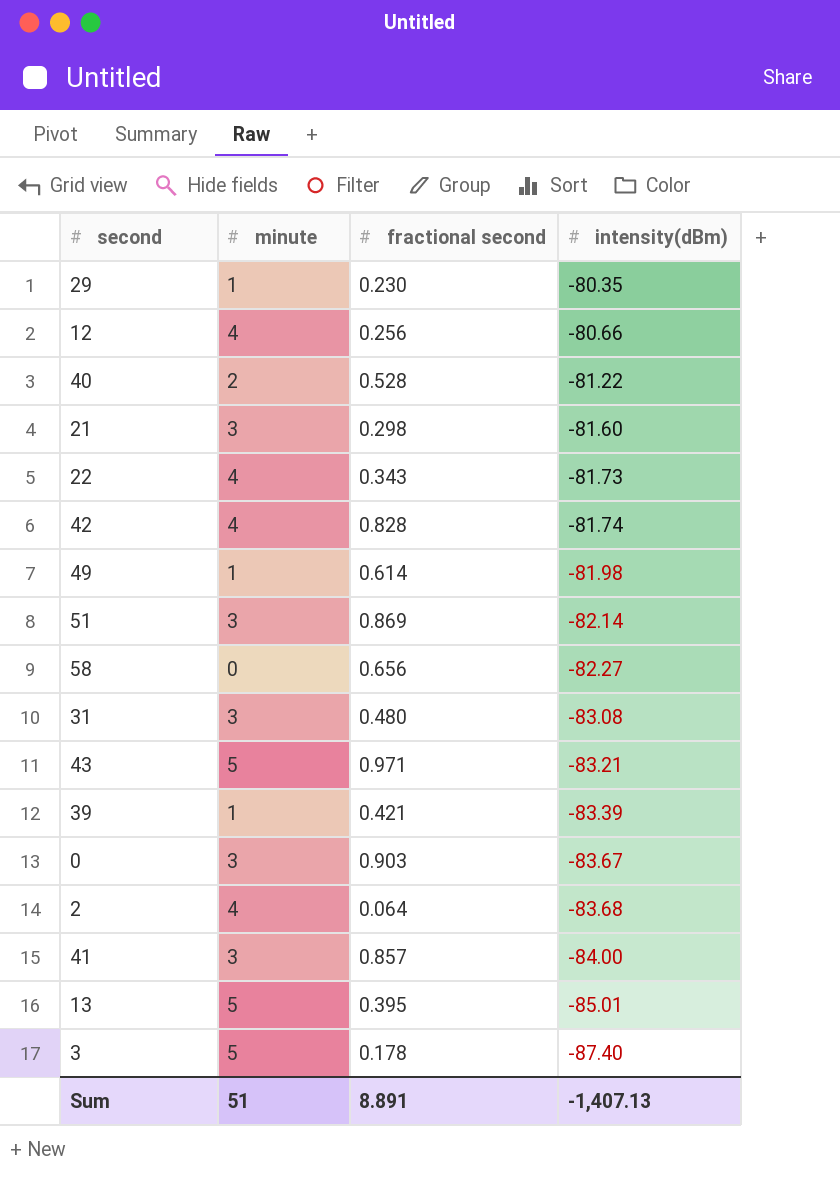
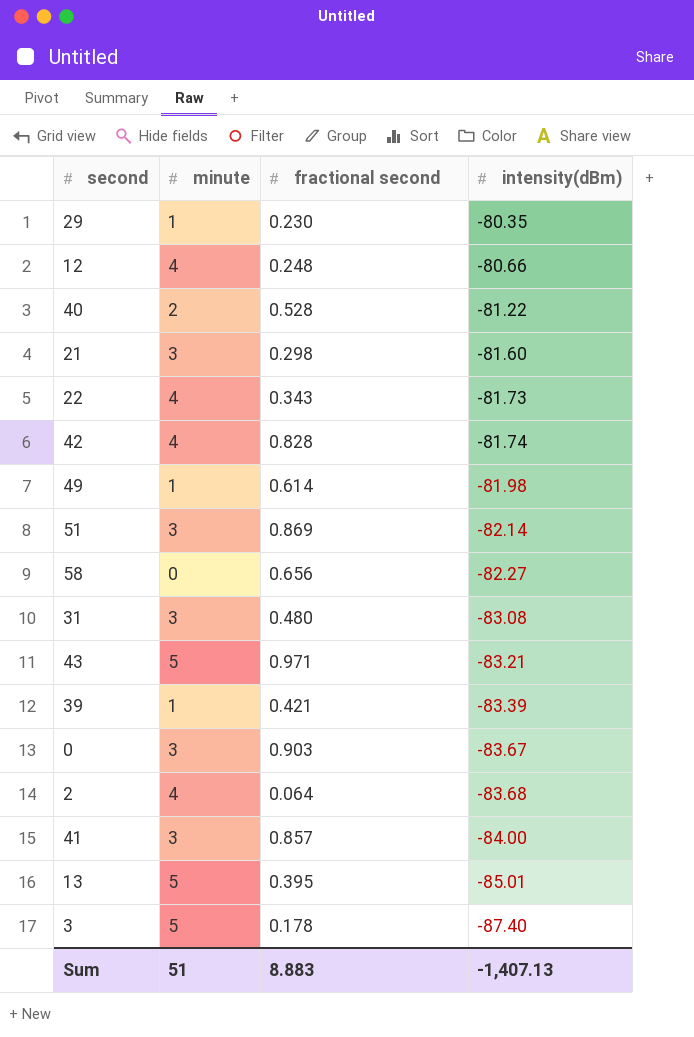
12 | fractional second: 0.256 -> 0.248
Sum | fractional second: 8.891 -> 8.883

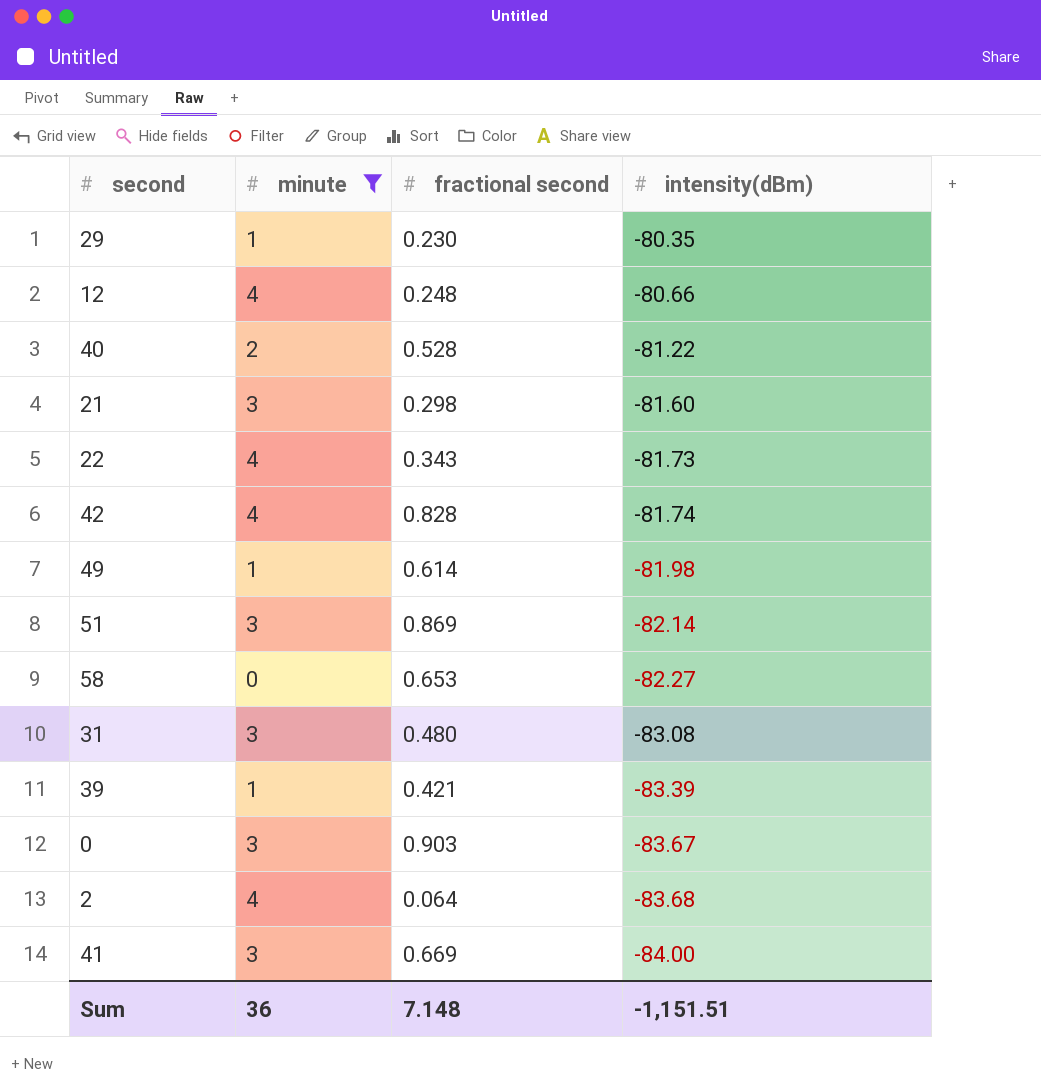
filter: none -> minute != 5
58 | fractional second: 0.656 -> 0.653
41 | fractional second: 0.857 -> 0.669
Sum | minute: 51 -> 36
Sum | fractional second: 8.883 -> 7.148
Sum | intensity(dBm): -1,407.13 -> -1,151.51

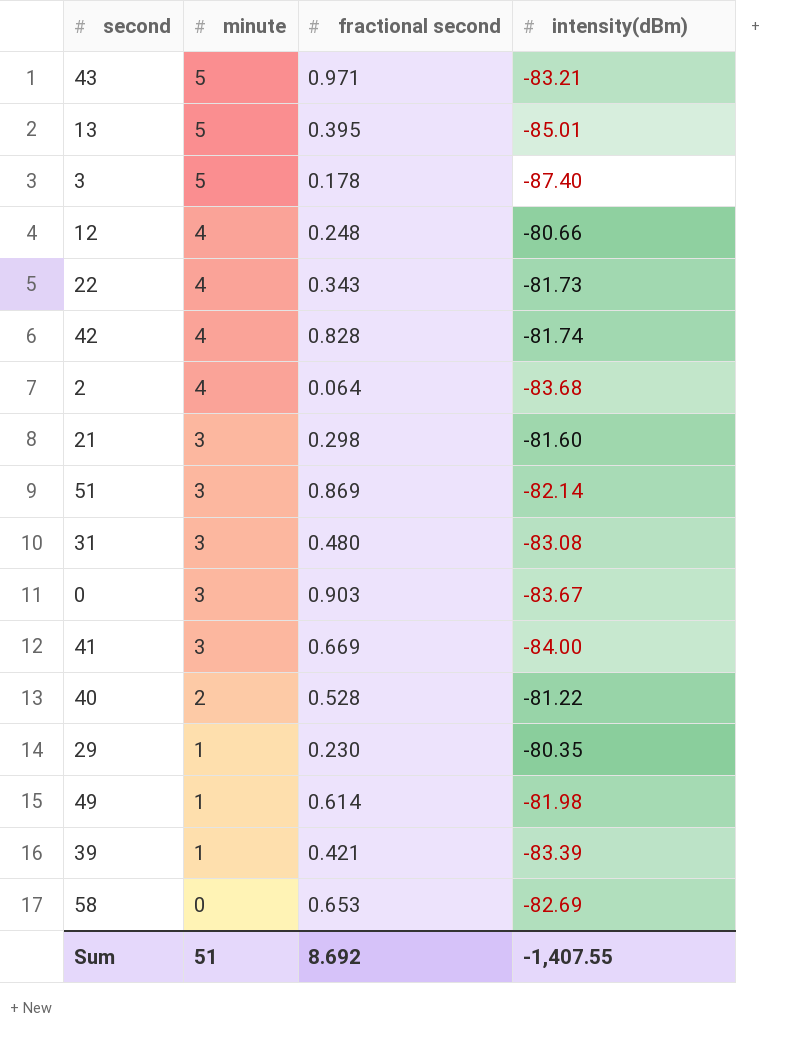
filter: minute != 5 -> none
row order: intensity(dBm) descending -> minute descending
58 | intensity(dBm): -82.27 -> -82.69
Sum | minute: 36 -> 51
Sum | fractional second: 7.148 -> 8.692
Sum | intensity(dBm): -1,151.51 -> -1,407.55

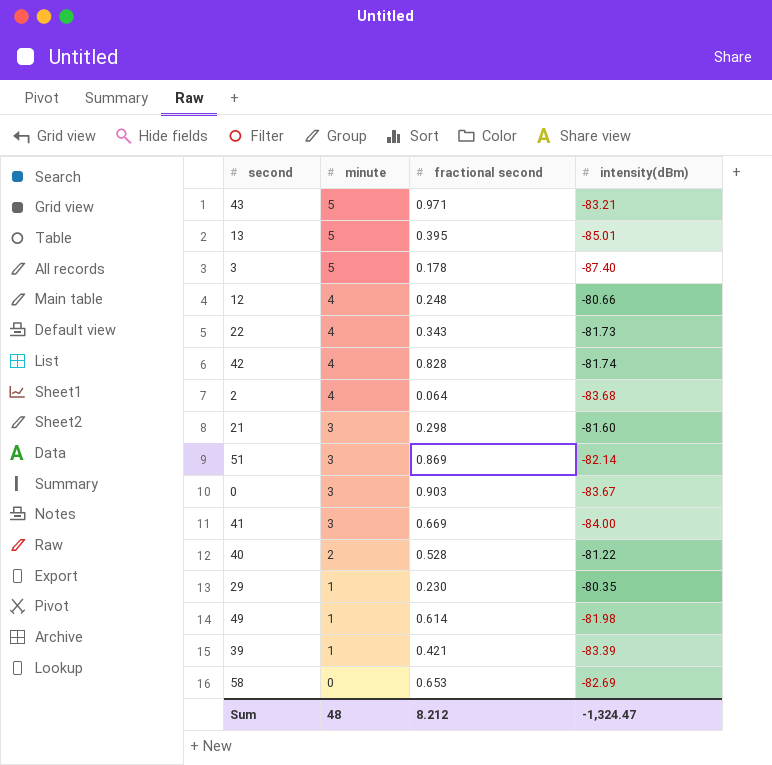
row 31: 3 | 0.480 | -83.08 -> none
Sum | minute: 51 -> 48
Sum | fractional second: 8.692 -> 8.212
Sum | intensity(dBm): -1,407.55 -> -1,324.47

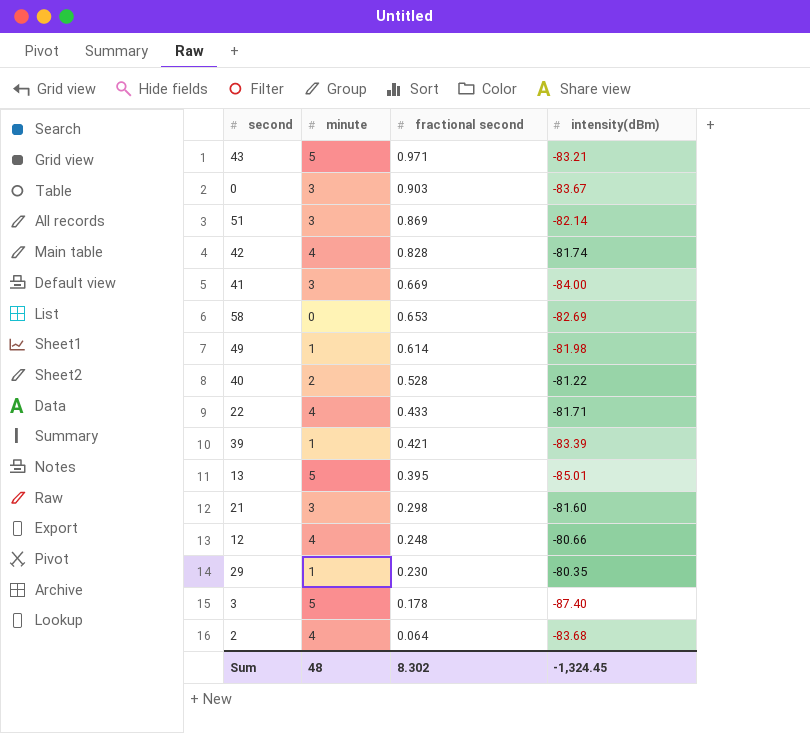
row order: minute descending -> fractional second descending
22 | fractional second: 0.343 -> 0.433
22 | intensity(dBm): -81.73 -> -81.71
Sum | fractional second: 8.212 -> 8.302
Sum | intensity(dBm): -1,324.47 -> -1,324.45

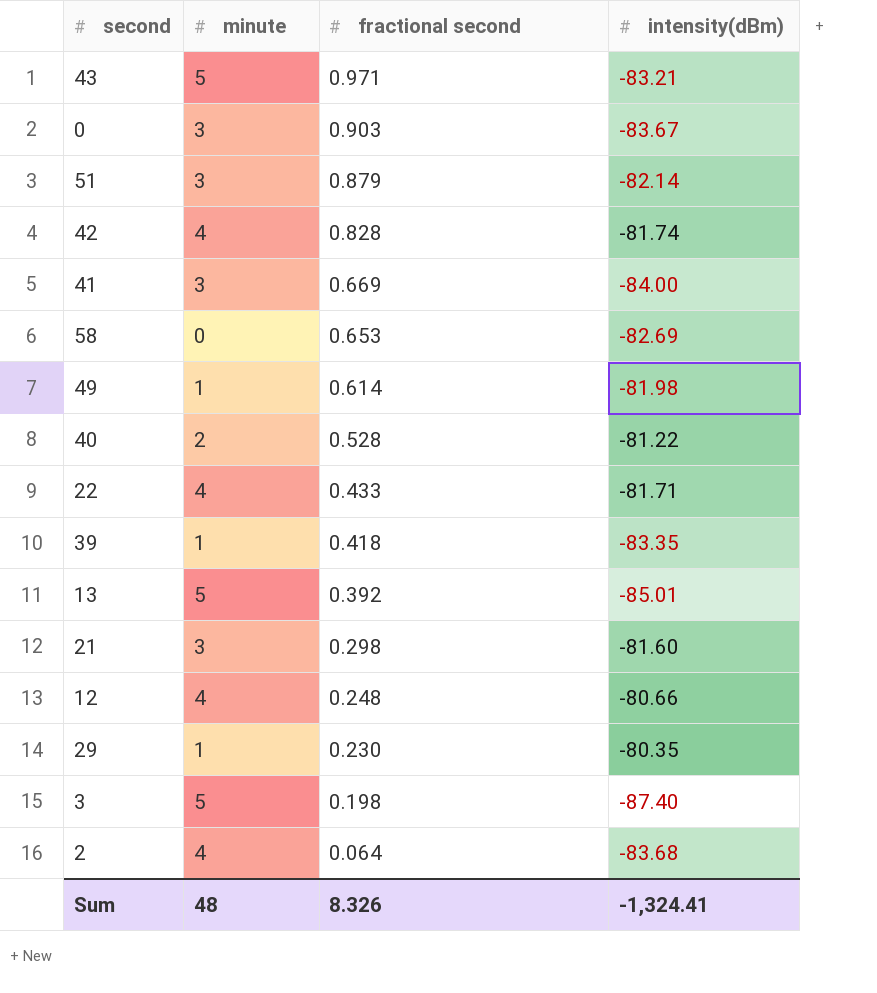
51 | fractional second: 0.869 -> 0.879
39 | fractional second: 0.421 -> 0.418
39 | intensity(dBm): -83.39 -> -83.35
13 | fractional second: 0.395 -> 0.392
3 | fractional second: 0.178 -> 0.198
Sum | fractional second: 8.302 -> 8.326
Sum | intensity(dBm): -1,324.45 -> -1,324.41

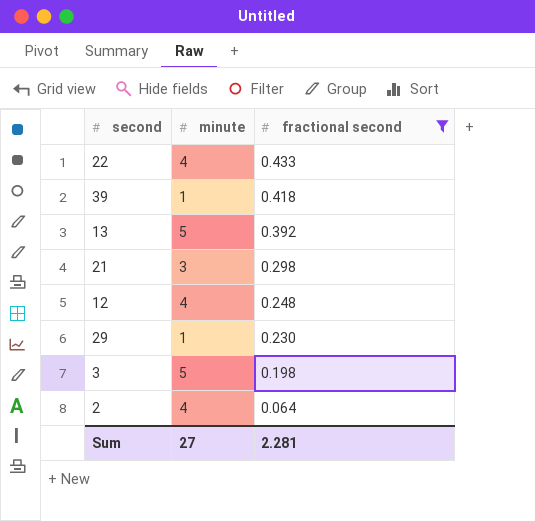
filter: none -> fractional second <= 0.433
column intensity(dBm) | position: 4 -> none
Sum | minute: 48 -> 27
Sum | fractional second: 8.326 -> 2.281

